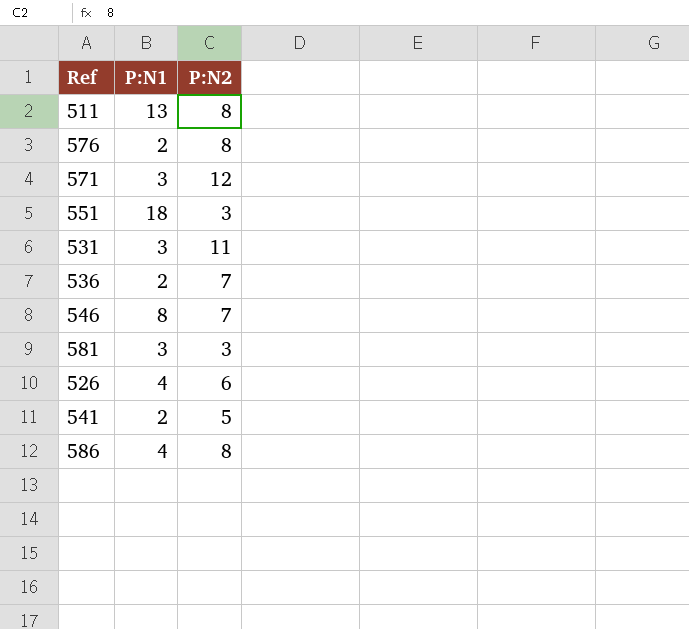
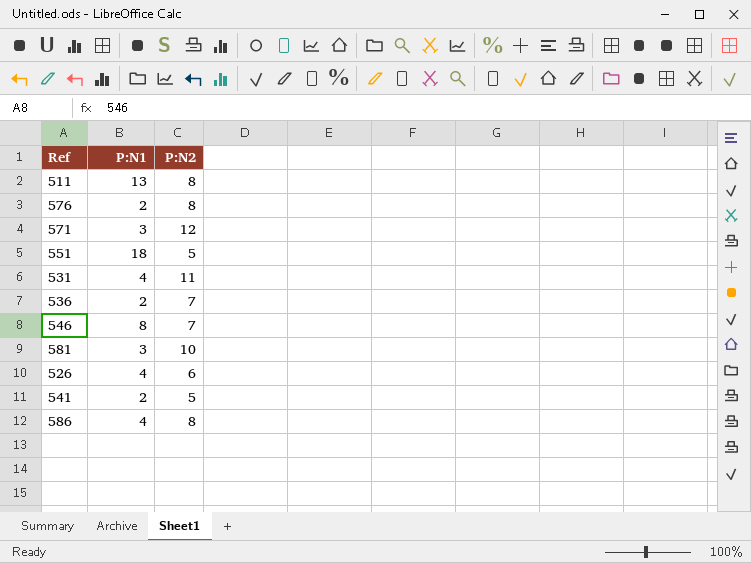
551 | P:N2: 3 -> 5
531 | P:N1: 3 -> 4
581 | P:N2: 3 -> 10

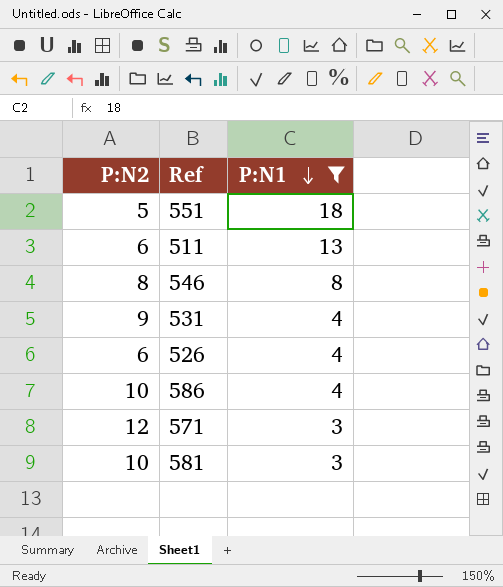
filter: none -> P:N1 != 2
row order: none -> P:N1 descending
column P:N2 | position: 3 -> 1
511 | P:N2: 8 -> 6
546 | P:N2: 7 -> 8
531 | P:N2: 11 -> 9
586 | P:N2: 8 -> 10

